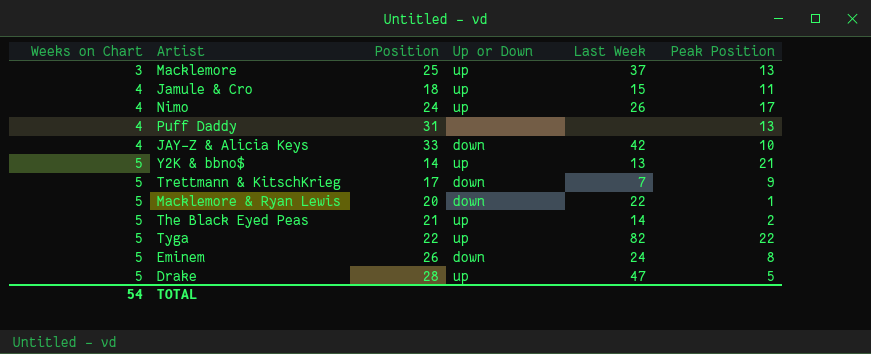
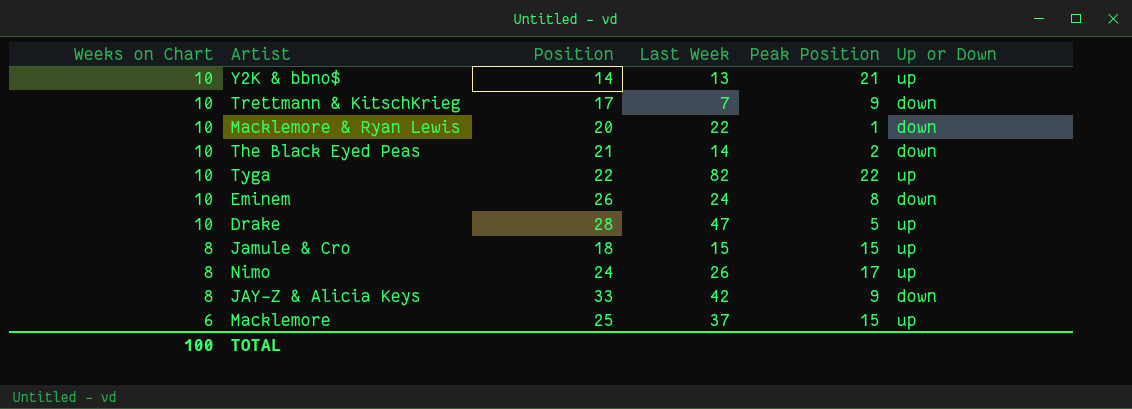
row order: Weeks on Chart ascending -> Weeks on Chart descending
column Up or Down | position: 4 -> 6
row Puff Daddy: 4 | 31 | none | none | 13 -> none
Y2K & bbno$ | Weeks on Chart: 5 -> 10
Trettmann & KitschKrieg | Weeks on Chart: 5 -> 10
Macklemore & Ryan Lewis | Weeks on Chart: 5 -> 10
The Black Eyed Peas | Weeks on Chart: 5 -> 10
The Black Eyed Peas | Up or Down: up -> down
Tyga | Weeks on Chart: 5 -> 10
Eminem | Weeks on Chart: 5 -> 10
Drake | Weeks on Chart: 5 -> 10
Jamule & Cro | Weeks on Chart: 4 -> 8
Jamule & Cro | Peak Position: 11 -> 15
Nimo | Weeks on Chart: 4 -> 8
JAY-Z & Alicia Keys | Weeks on Chart: 4 -> 8
JAY-Z & Alicia Keys | Peak Position: 10 -> 9
Macklemore | Weeks on Chart: 3 -> 6
Macklemore | Peak Position: 13 -> 15
TOTAL | Weeks on Chart: 54 -> 100

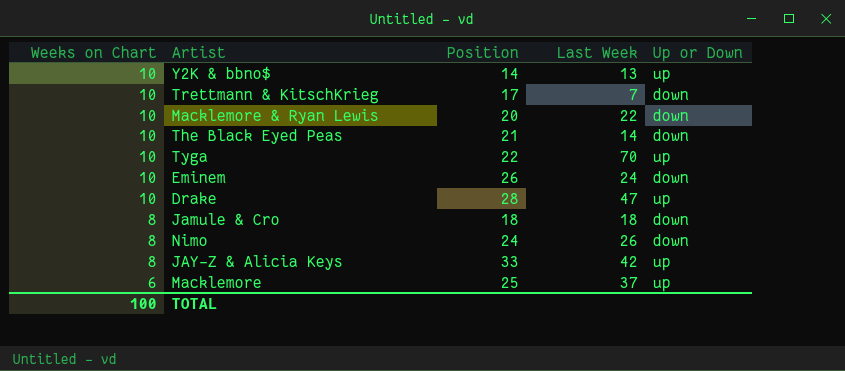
column Peak Position | position: 5 -> none
Tyga | Last Week: 82 -> 70
Jamule & Cro | Last Week: 15 -> 18
Jamule & Cro | Up or Down: up -> down
Nimo | Up or Down: up -> down
JAY-Z & Alicia Keys | Up or Down: down -> up

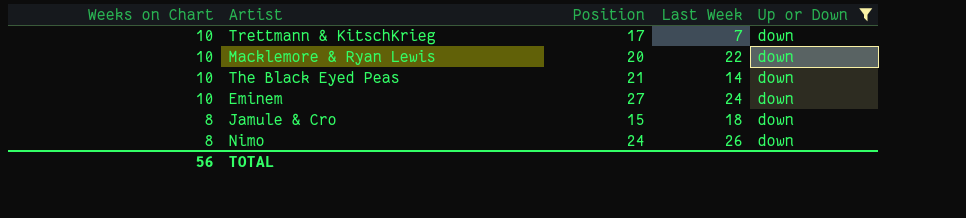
filter: none -> Up or Down = down
Eminem | Position: 26 -> 27
Jamule & Cro | Position: 18 -> 15
TOTAL | Weeks on Chart: 100 -> 56

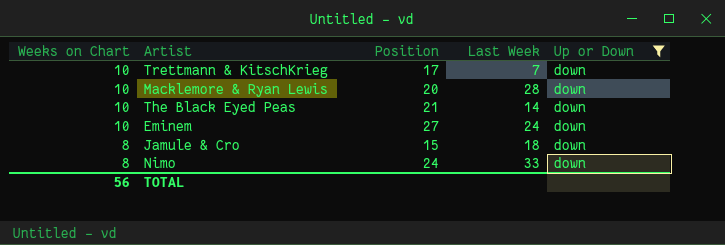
Macklemore & Ryan Lewis | Last Week: 22 -> 28
Nimo | Last Week: 26 -> 33

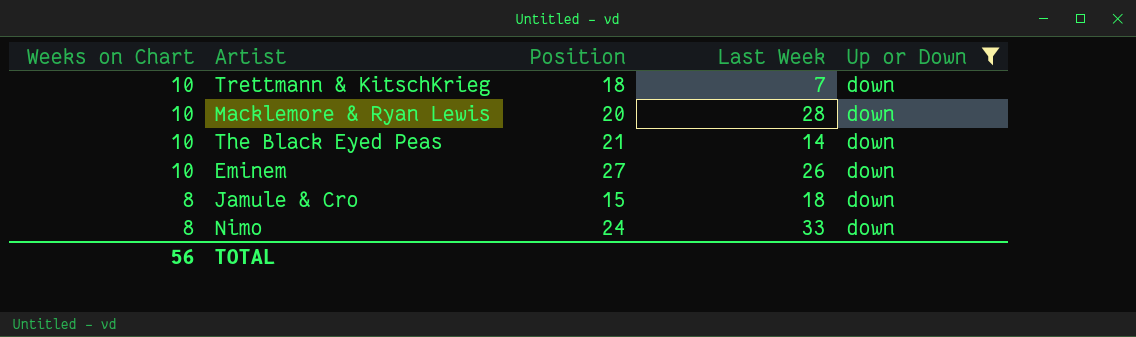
Trettmann & KitschKrieg | Position: 17 -> 18
Eminem | Last Week: 24 -> 26

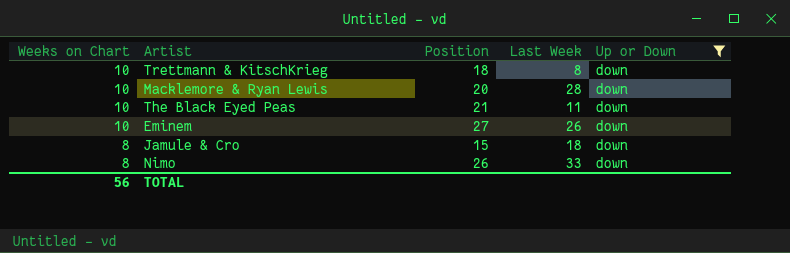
Trettmann & KitschKrieg | Last Week: 7 -> 8
The Black Eyed Peas | Last Week: 14 -> 11
Nimo | Position: 24 -> 26

